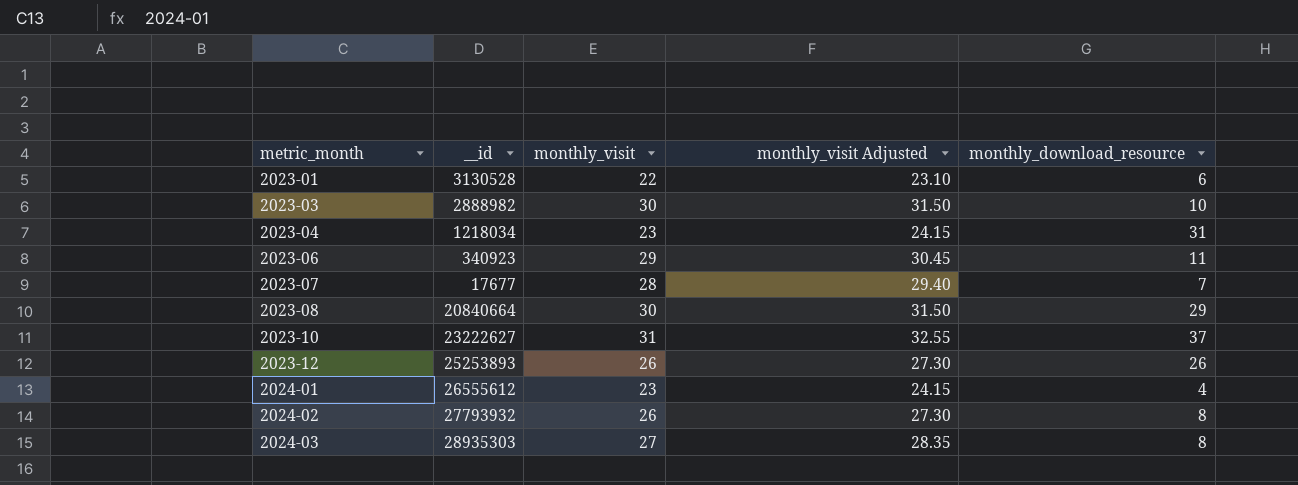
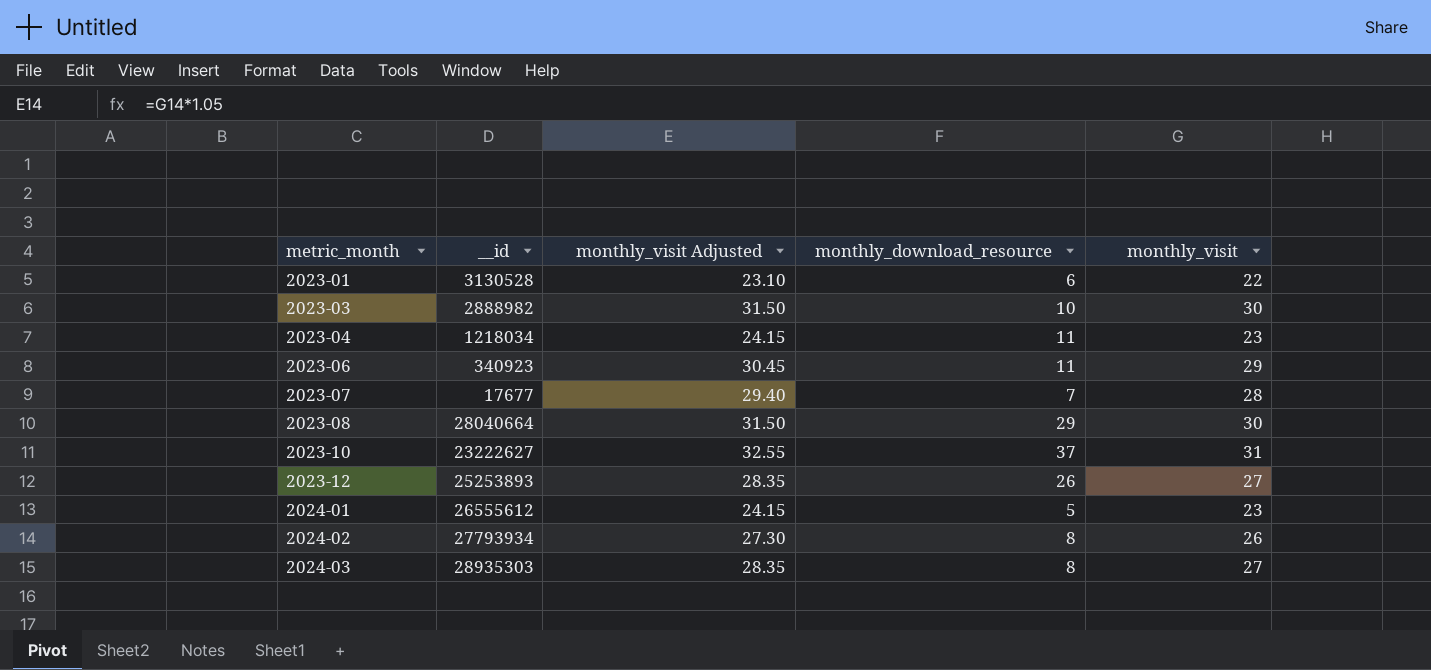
column monthly_visit | position: 3 -> 5
2023-04 | monthly_download_resource: 31 -> 11
2023-08 | __id: 20840664 -> 28040664
2023-12 | monthly_visit Adjusted: 27.30 -> 28.35
2023-12 | monthly_visit: 26 -> 27
2024-01 | monthly_download_resource: 4 -> 5
2024-02 | __id: 27793932 -> 27793934

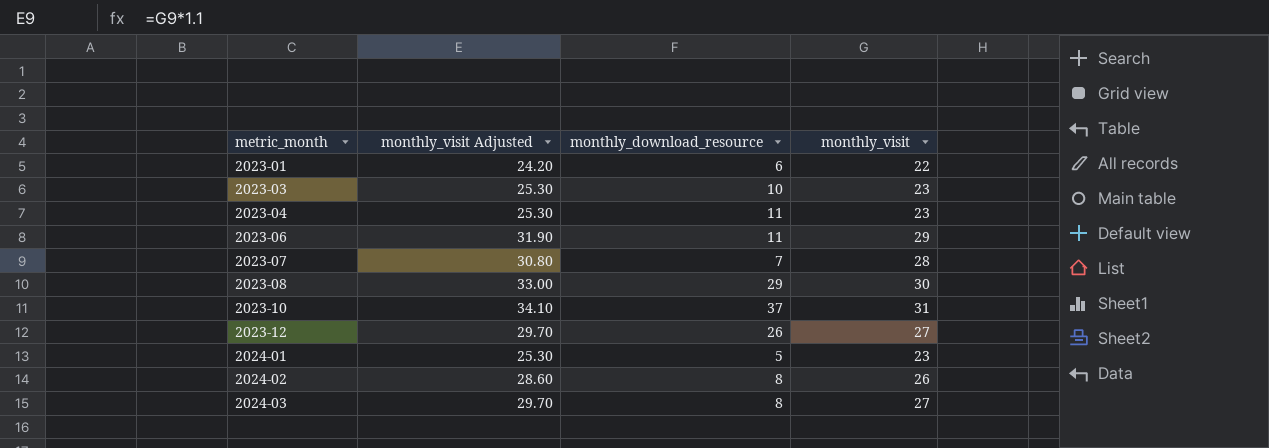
column __id | position: 2 -> none
column monthly_visit Adjusted | formula: [monthly_visit] * 1.05 -> [monthly_visit] * 1.1
2023-03 | monthly_visit: 30 -> 23

